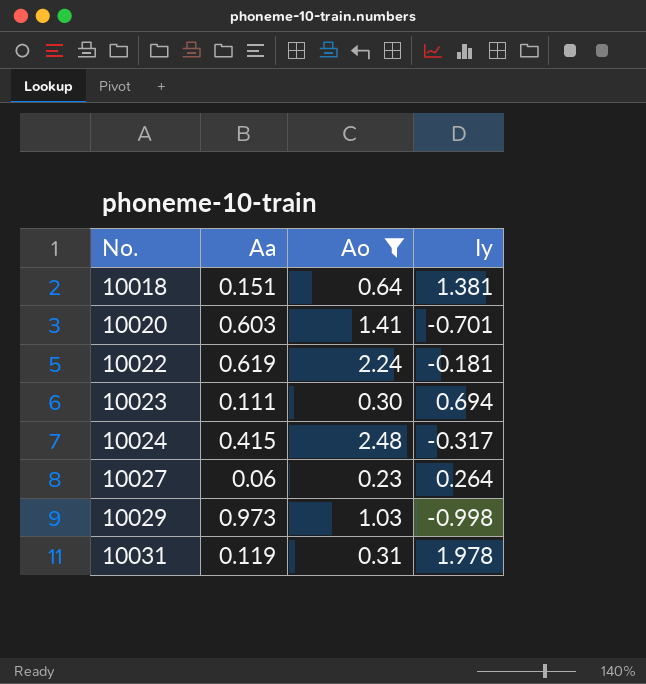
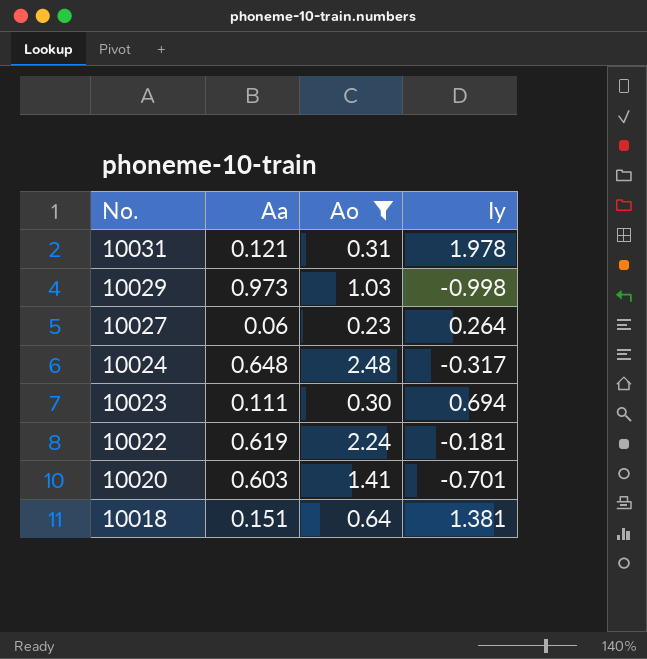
row order: No. ascending -> No. descending
10031 | Aa: 0.119 -> 0.121
10024 | Aa: 0.415 -> 0.648

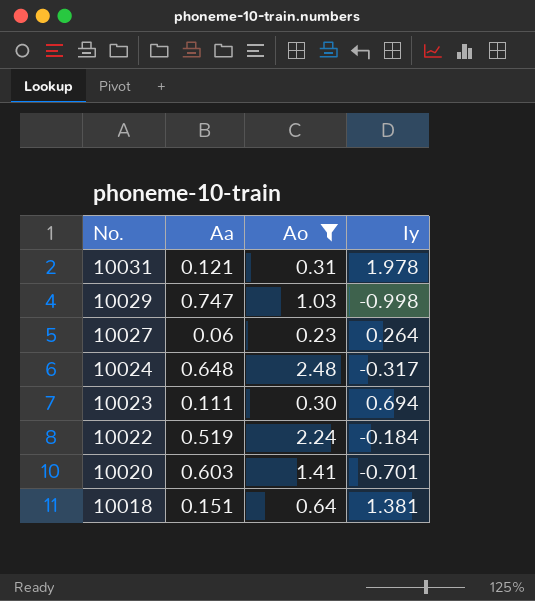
10029 | Aa: 0.973 -> 0.747
10022 | Aa: 0.619 -> 0.519
10022 | Iy: -0.181 -> -0.184

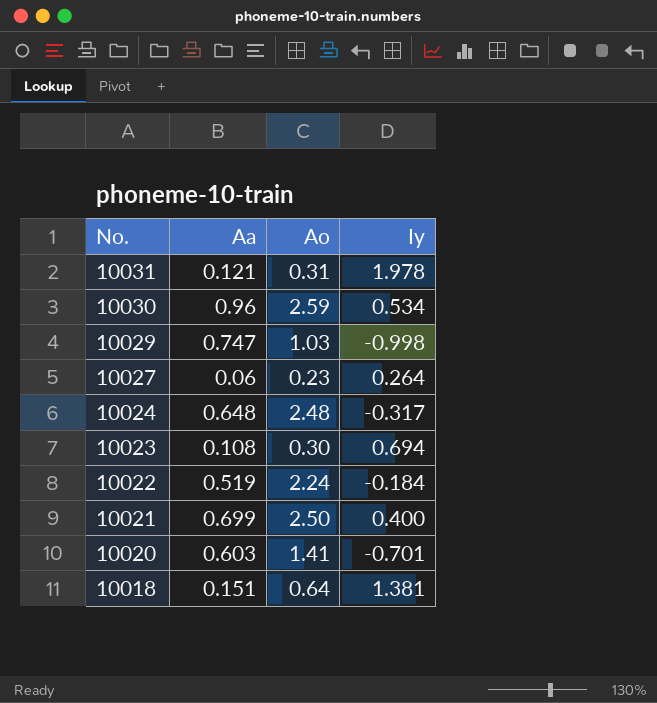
filter: Ao <= 2.48 -> none
10023 | Aa: 0.111 -> 0.108

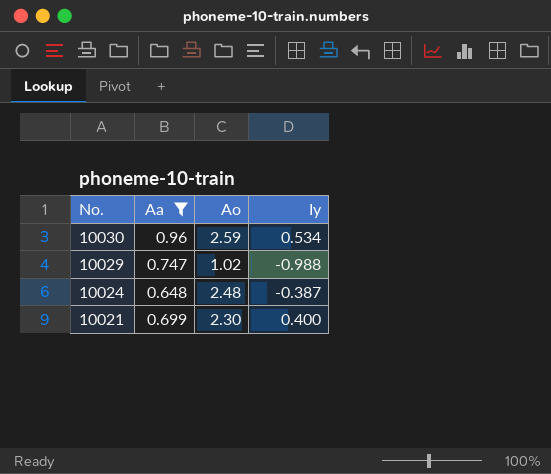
filter: none -> Aa >= 0.648
10029 | Ao: 1.03 -> 1.02
10029 | Iy: -0.998 -> -0.988
10024 | Iy: -0.317 -> -0.387
10021 | Ao: 2.50 -> 2.30

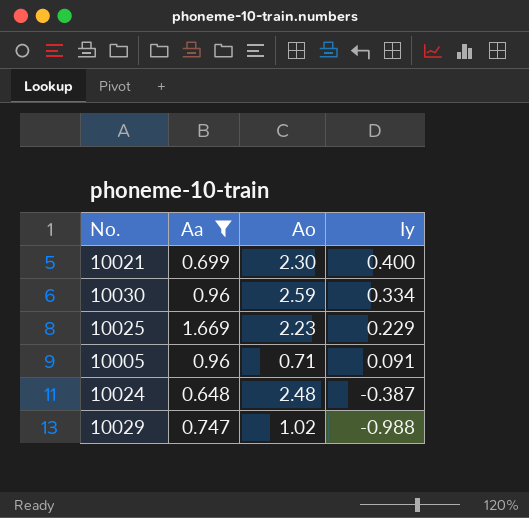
row order: No. descending -> Iy descending
10030 | Iy: 0.534 -> 0.334
row 10025: none -> 1.669 | 2.23 | 0.229
row 10005: none -> 0.96 | 0.71 | 0.091

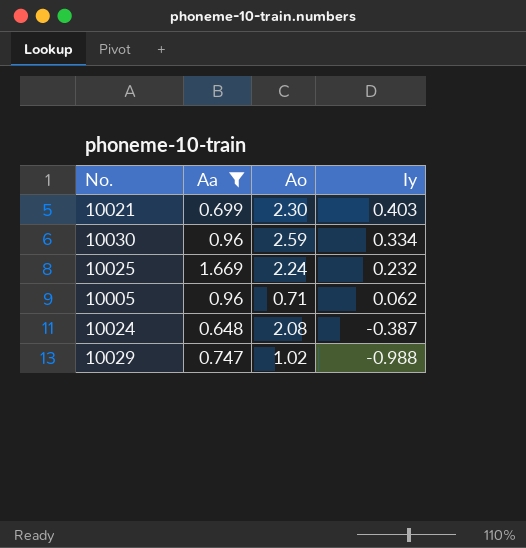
10021 | Iy: 0.400 -> 0.403
10025 | Ao: 2.23 -> 2.24
10025 | Iy: 0.229 -> 0.232
10005 | Iy: 0.091 -> 0.062
10024 | Ao: 2.48 -> 2.08

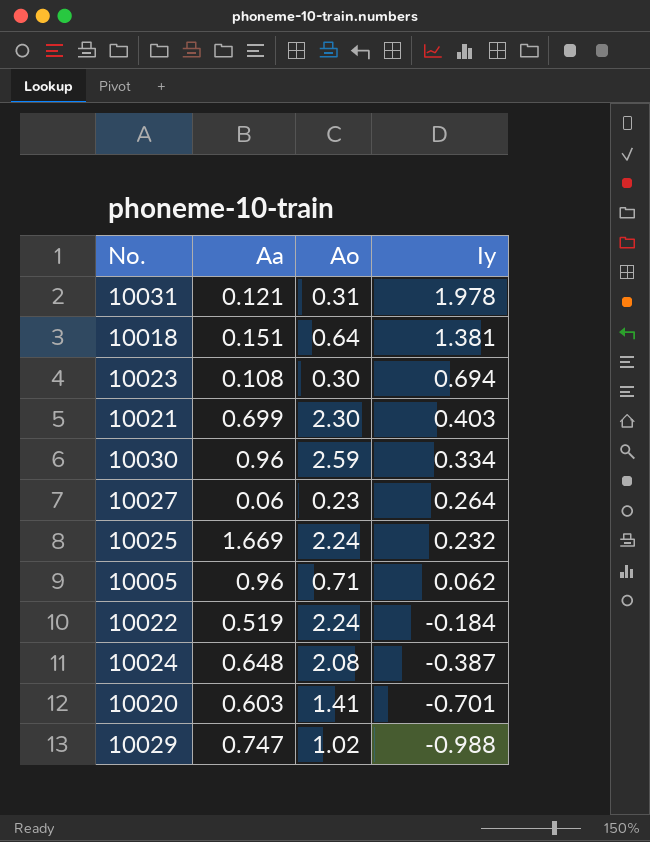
filter: Aa >= 0.648 -> none

